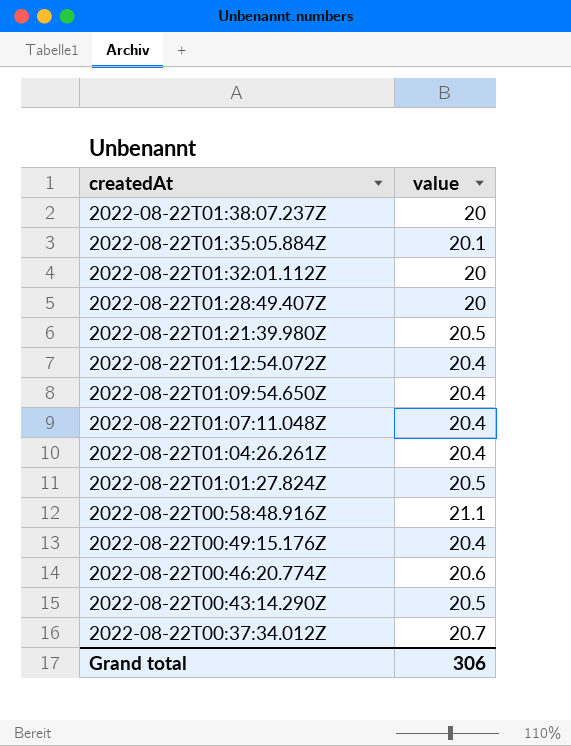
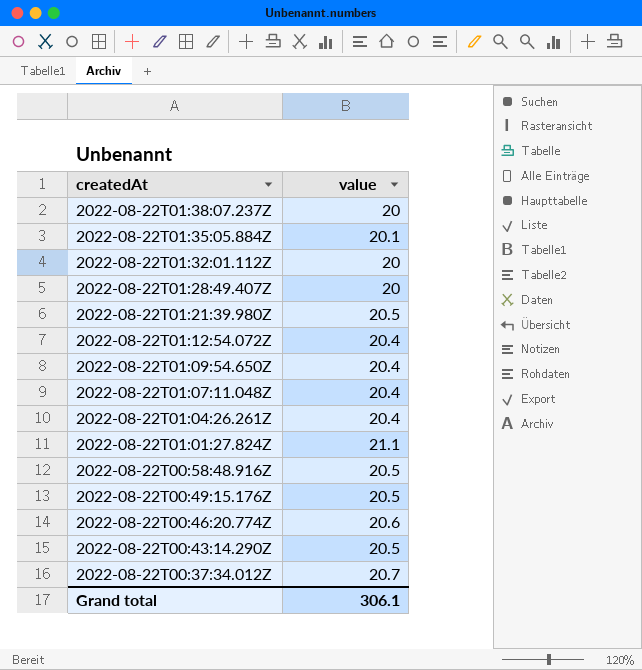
2022-08-22T01:01:27.824Z | value: 20.5 -> 21.1
2022-08-22T00:58:48.916Z | value: 21.1 -> 20.5
2022-08-22T00:49:15.176Z | value: 20.4 -> 20.5
Grand total | value: 306 -> 306.1

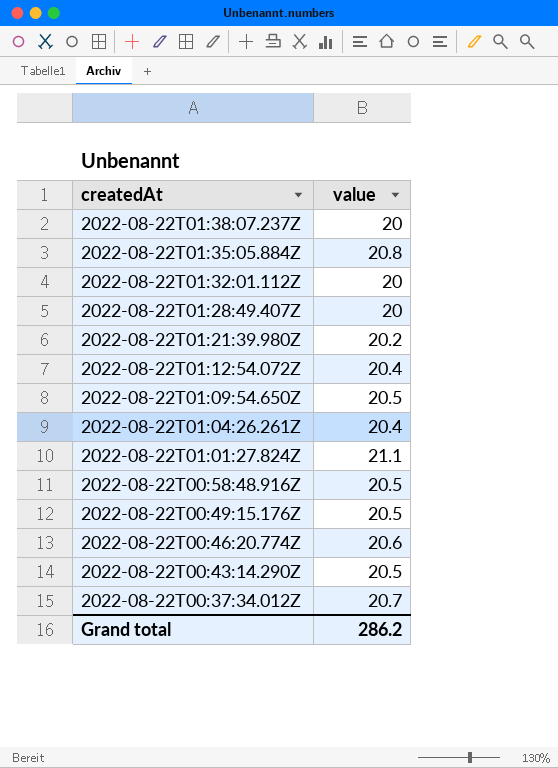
row 2022-08-22T01:07:11.048Z: 20.4 -> none
2022-08-22T01:35:05.884Z | value: 20.1 -> 20.8
2022-08-22T01:21:39.980Z | value: 20.5 -> 20.2
2022-08-22T01:09:54.650Z | value: 20.4 -> 20.5
Grand total | value: 306.1 -> 286.2

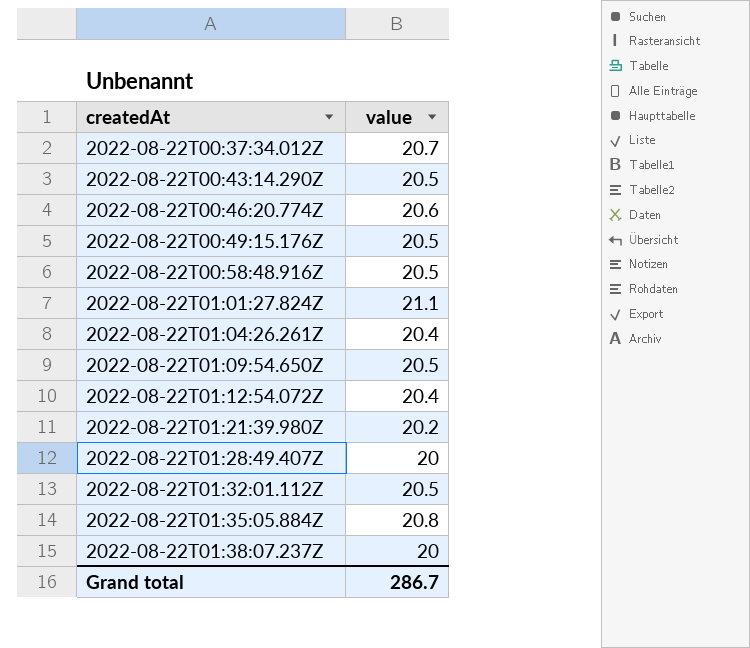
row order: createdAt descending -> createdAt ascending
2022-08-22T01:32:01.112Z | value: 20 -> 20.5
Grand total | value: 286.2 -> 286.7

